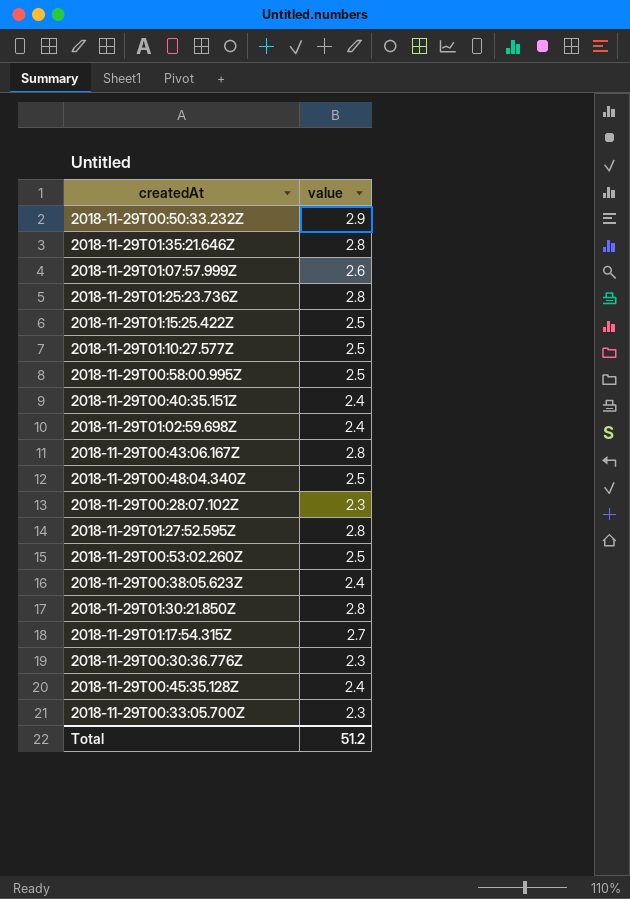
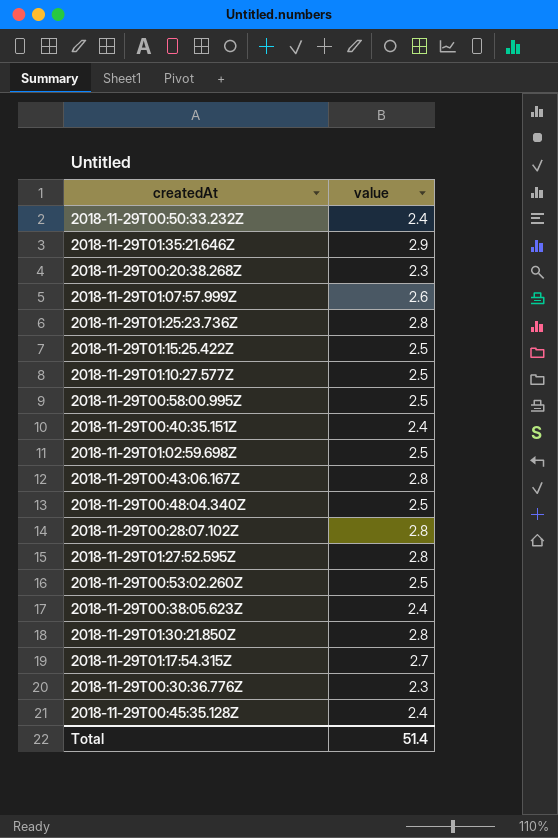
row 2018-11-29T00:33:05.700Z: 2.3 -> none
2018-11-29T00:50:33.232Z | value: 2.9 -> 2.4
2018-11-29T01:35:21.646Z | value: 2.8 -> 2.9
row 2018-11-29T00:20:38.268Z: none -> 2.3
2018-11-29T01:02:59.698Z | value: 2.4 -> 2.5
2018-11-29T00:28:07.102Z | value: 2.3 -> 2.8
Total | value: 51.2 -> 51.4

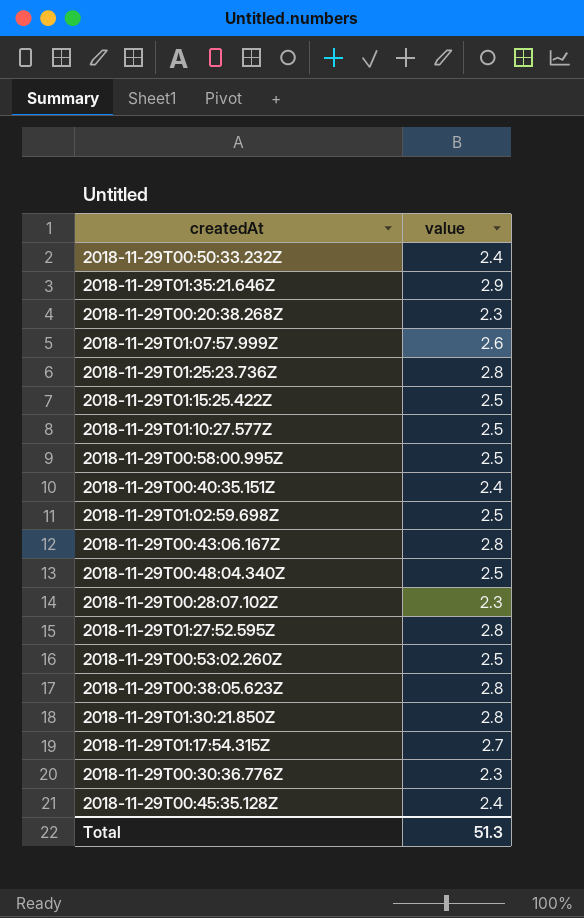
2018-11-29T00:28:07.102Z | value: 2.8 -> 2.3
2018-11-29T00:38:05.623Z | value: 2.4 -> 2.8
Total | value: 51.4 -> 51.3

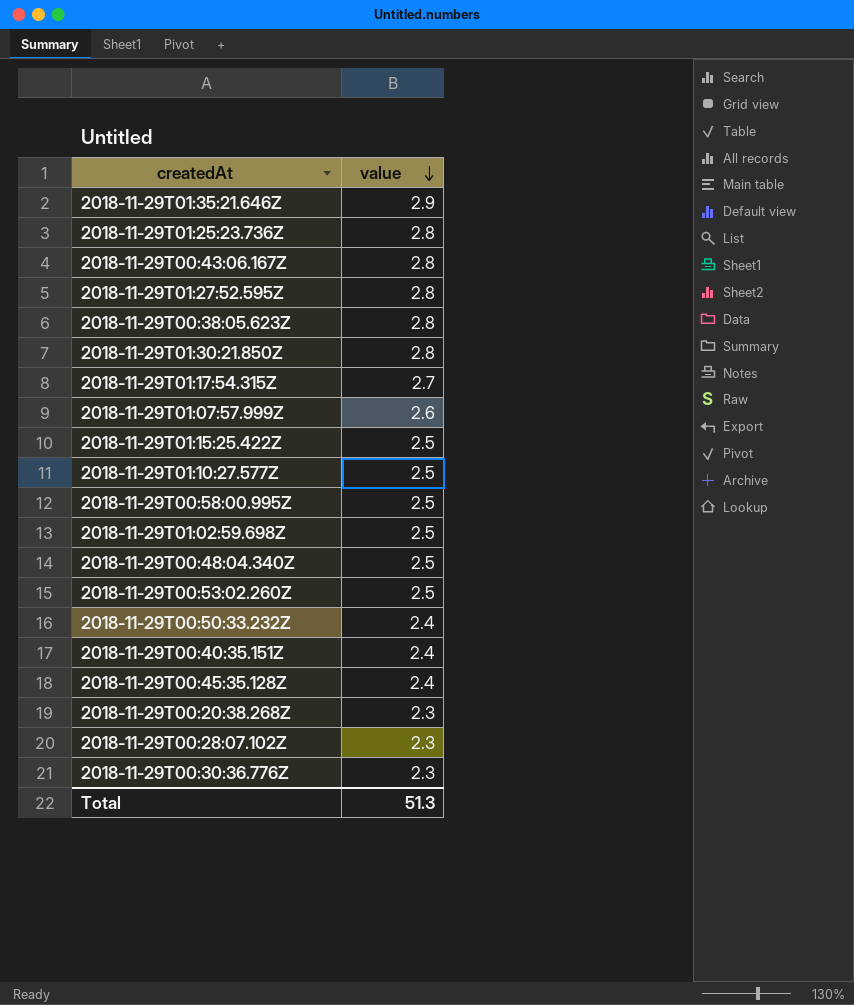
row order: none -> value descending

